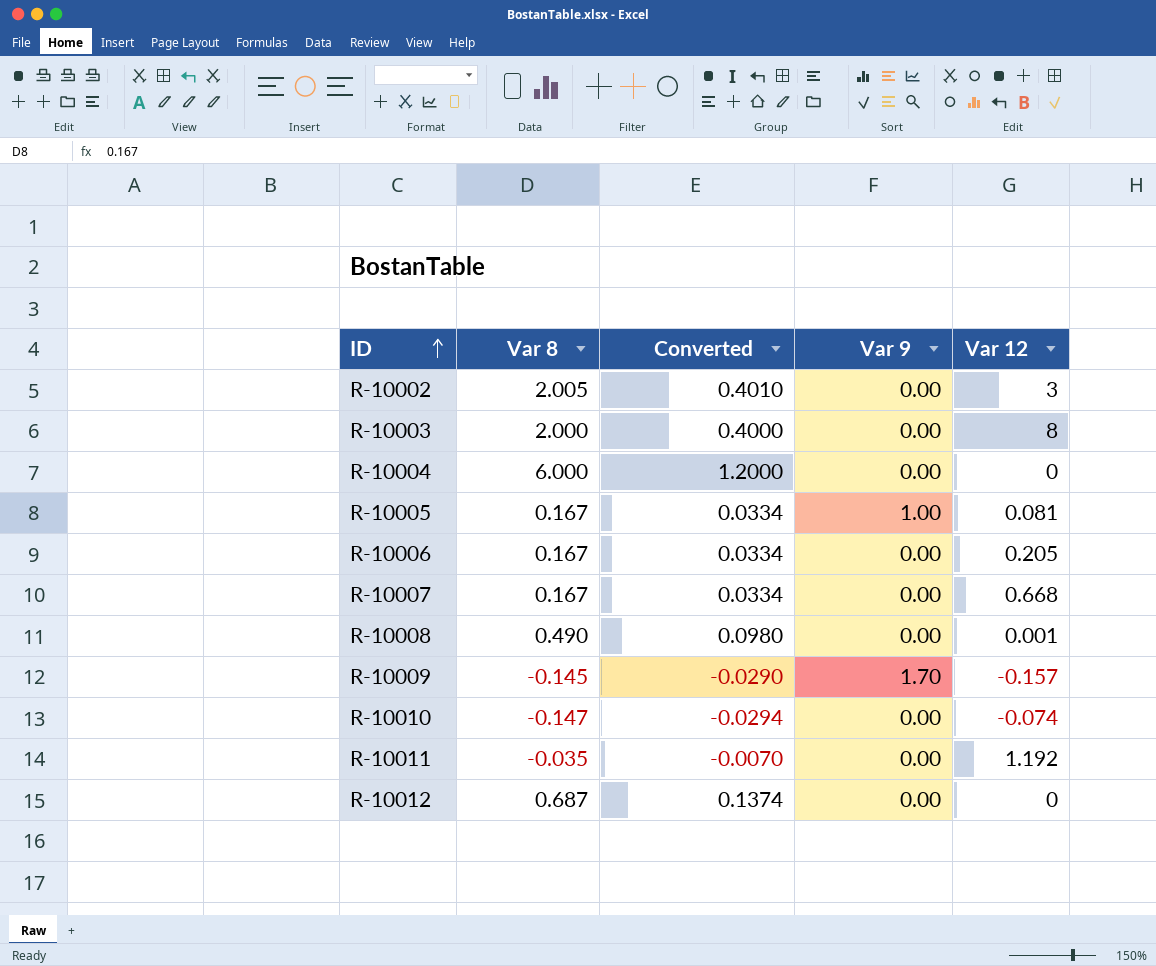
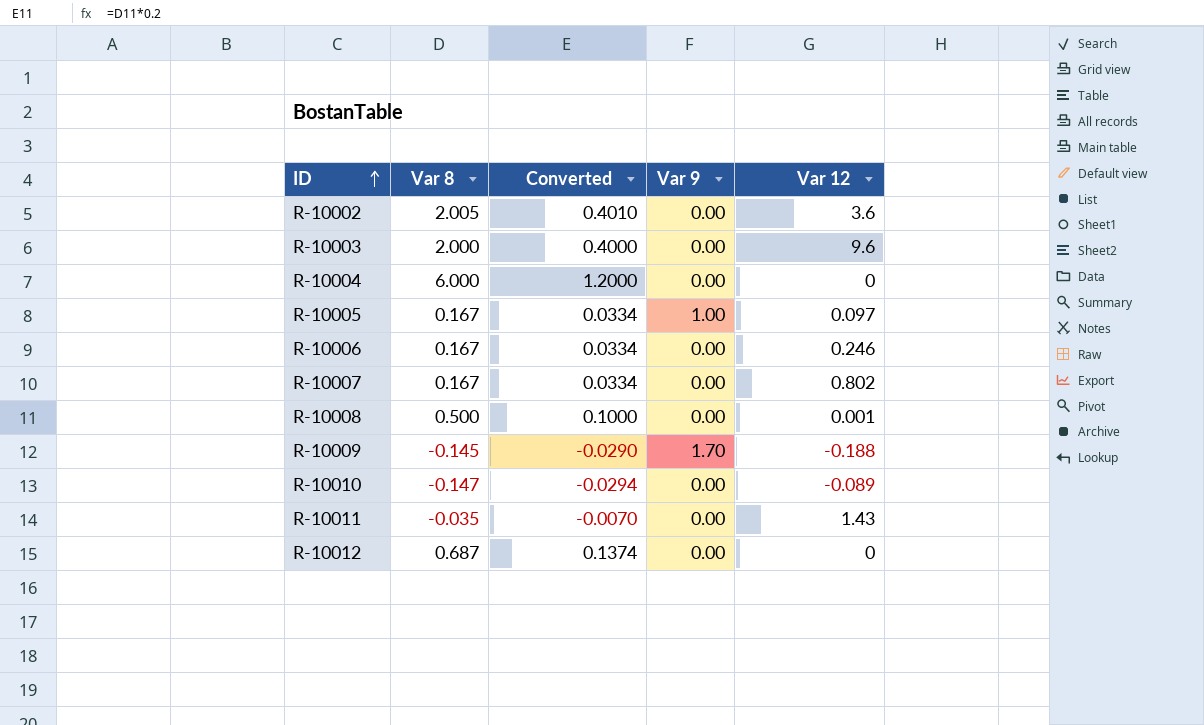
R-10002 | Var 12: 3 -> 3.6
R-10003 | Var 12: 8 -> 9.6
R-10005 | Var 12: 0.081 -> 0.097
R-10006 | Var 12: 0.205 -> 0.246
R-10007 | Var 12: 0.668 -> 0.802
R-10008 | Var 8: 0.490 -> 0.500
R-10008 | Converted: 0.0980 -> 0.1000
R-10009 | Var 12: -0.157 -> -0.188
R-10010 | Var 12: -0.074 -> -0.089
R-10011 | Var 12: 1.192 -> 1.43

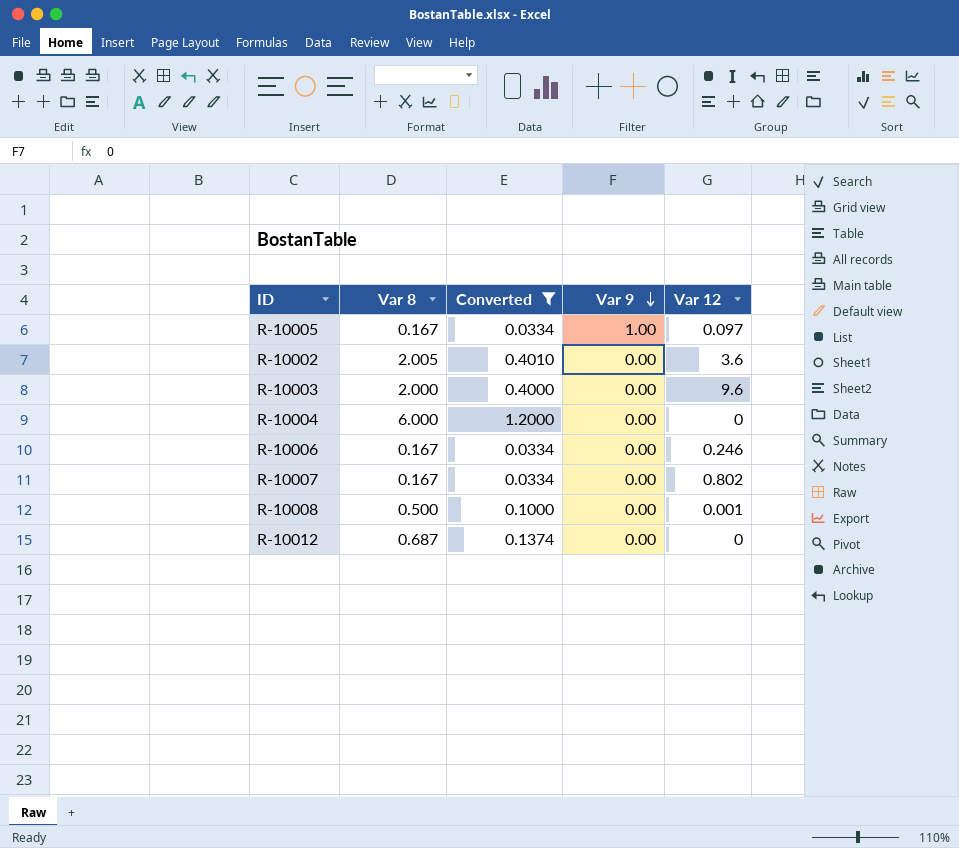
filter: none -> Converted >= 0.0334
row order: ID ascending -> Var 9 descending

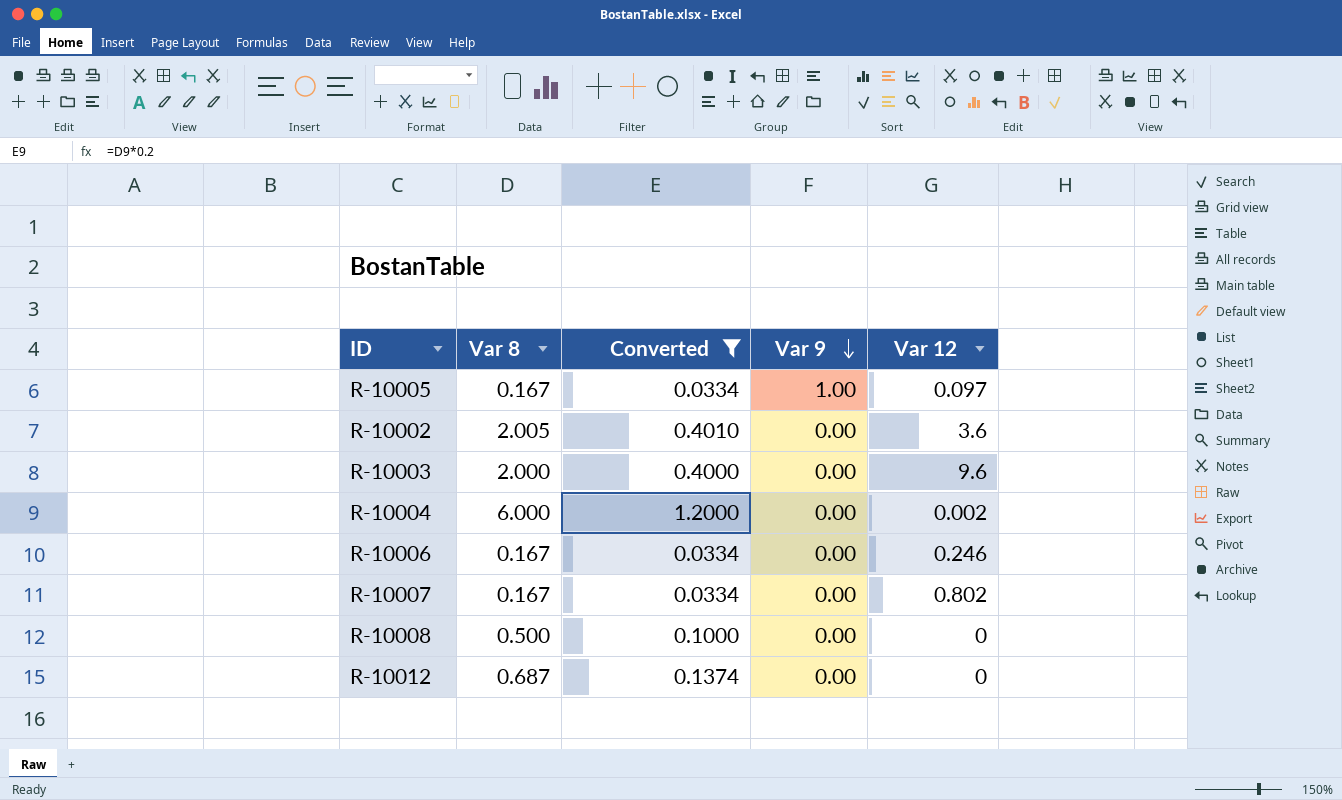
R-10004 | Var 12: 0 -> 0.002
R-10008 | Var 12: 0.001 -> 0

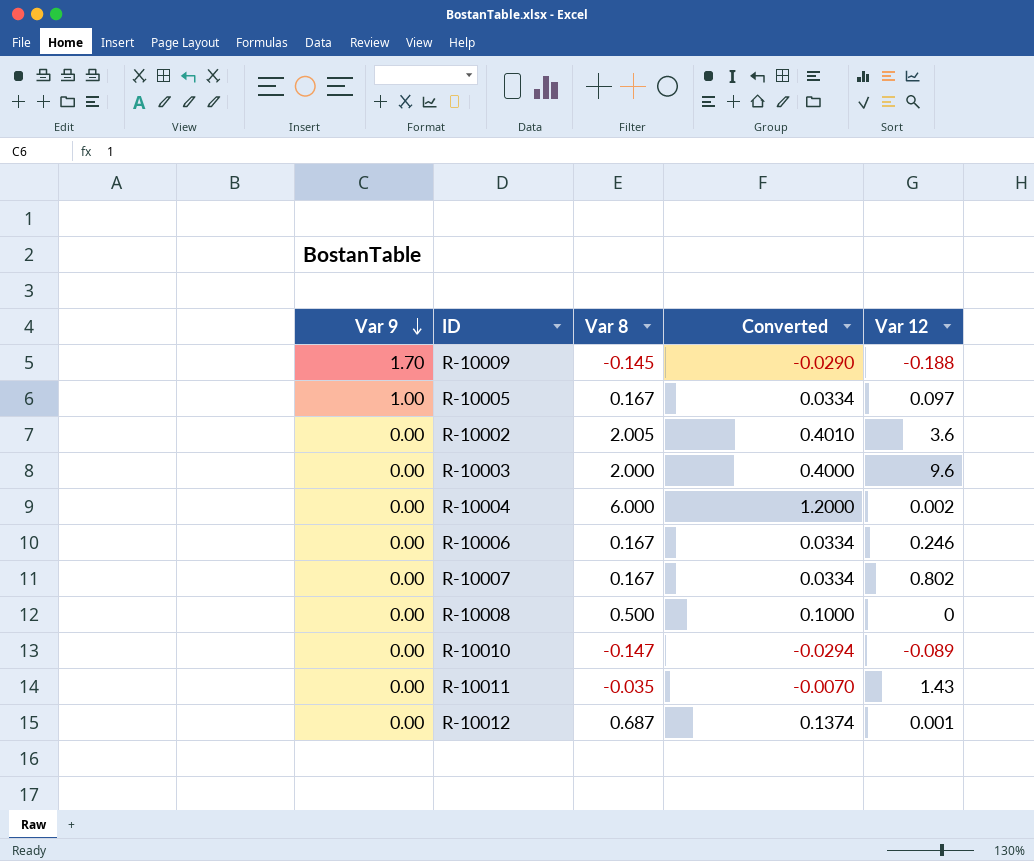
filter: Converted >= 0.0334 -> none
column Var 9 | position: 4 -> 1
R-10012 | Var 12: 0 -> 0.001

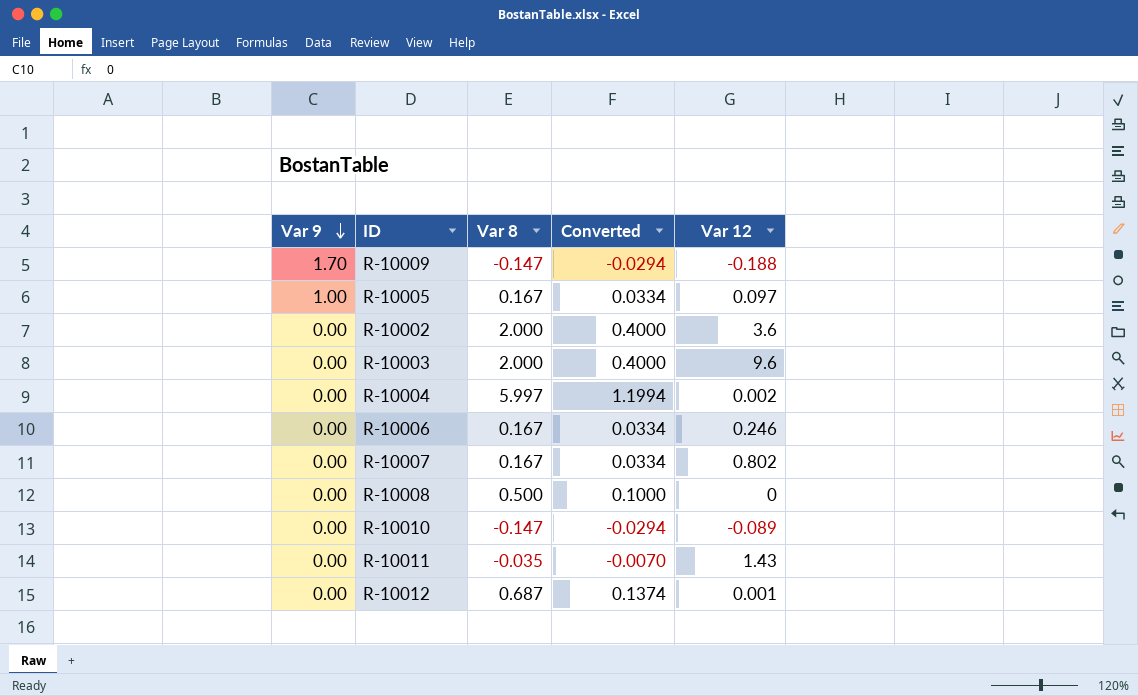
R-10009 | Var 8: -0.145 -> -0.147
R-10009 | Converted: -0.0290 -> -0.0294
R-10002 | Var 8: 2.005 -> 2.000
R-10002 | Converted: 0.4010 -> 0.4000
R-10004 | Var 8: 6.000 -> 5.997
R-10004 | Converted: 1.2000 -> 1.1994

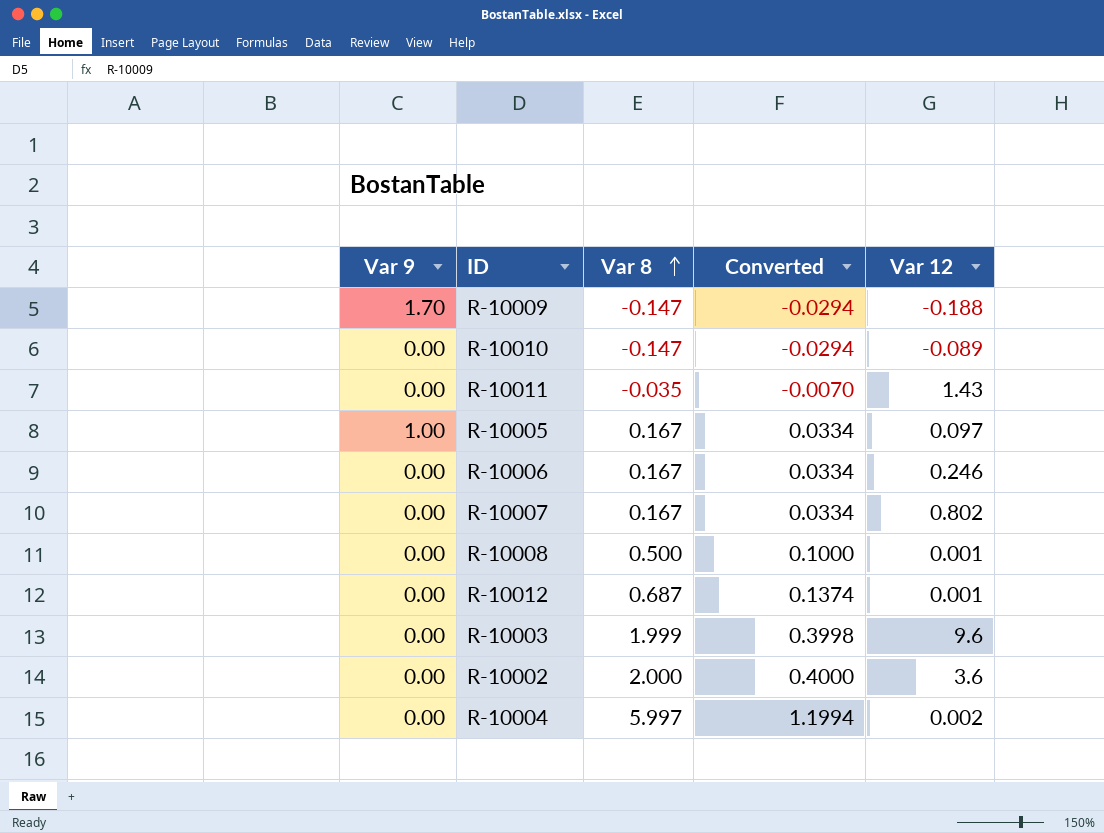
row order: Var 9 descending -> Var 8 ascending
R-10008 | Var 12: 0 -> 0.001
R-10003 | Var 8: 2.000 -> 1.999
R-10003 | Converted: 0.4000 -> 0.3998

